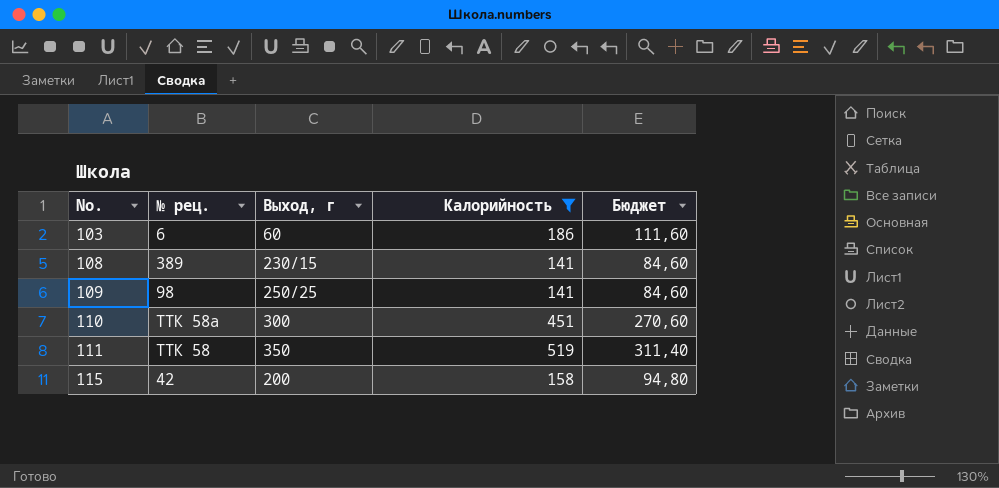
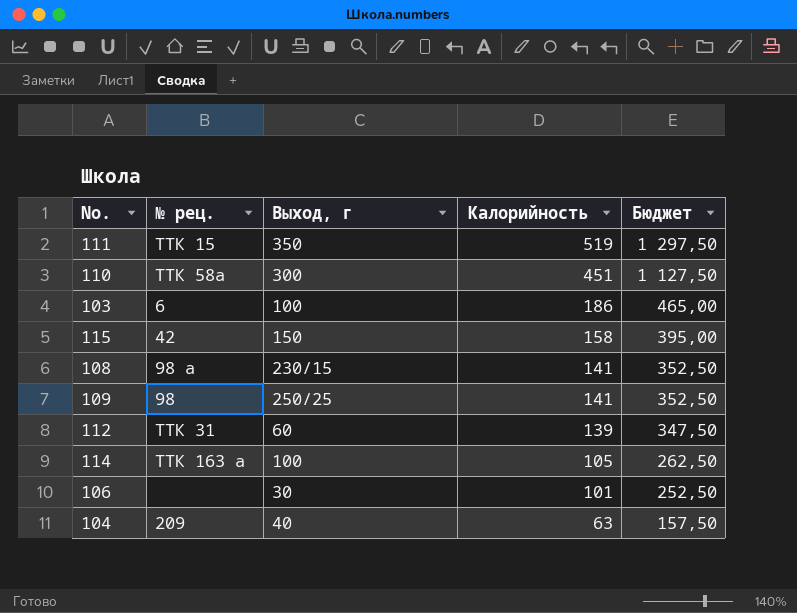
filter: Калорийность >= 141 -> none
row order: No. ascending -> Калорийность descending
column Бюджет | formula: [Калорийность] * 0,6 -> [Калорийность] * 2,5
111 | № рец.: ТТК 58 -> ТТК 15
103 | Выход, г: 60 -> 100
115 | Выход, г: 200 -> 150
108 | № рец.: 389 -> 98 а

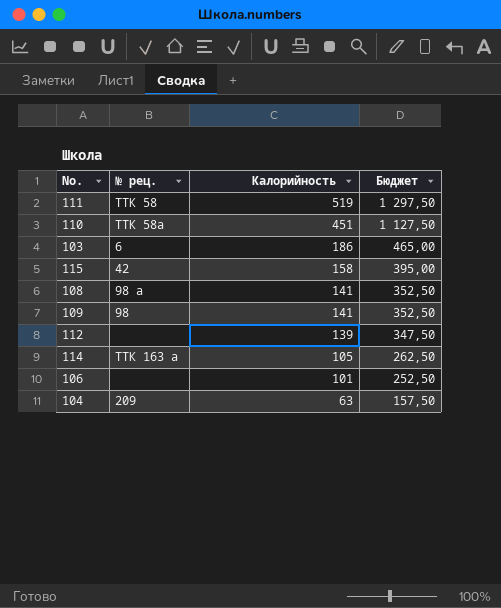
column Выход, г | position: 3 -> none
111 | № рец.: ТТК 15 -> ТТК 58
112 | № рец.: ТТК 31 -> none

